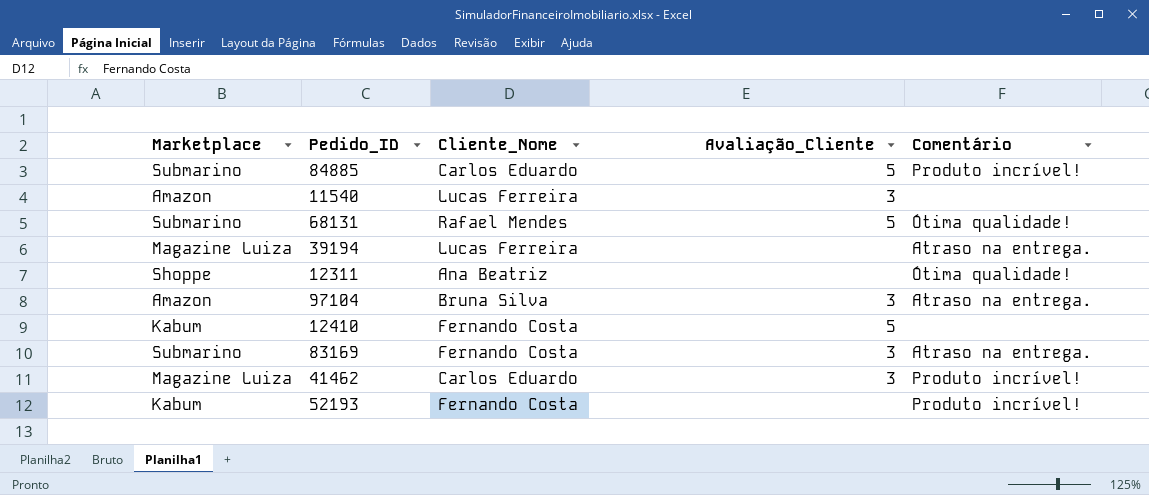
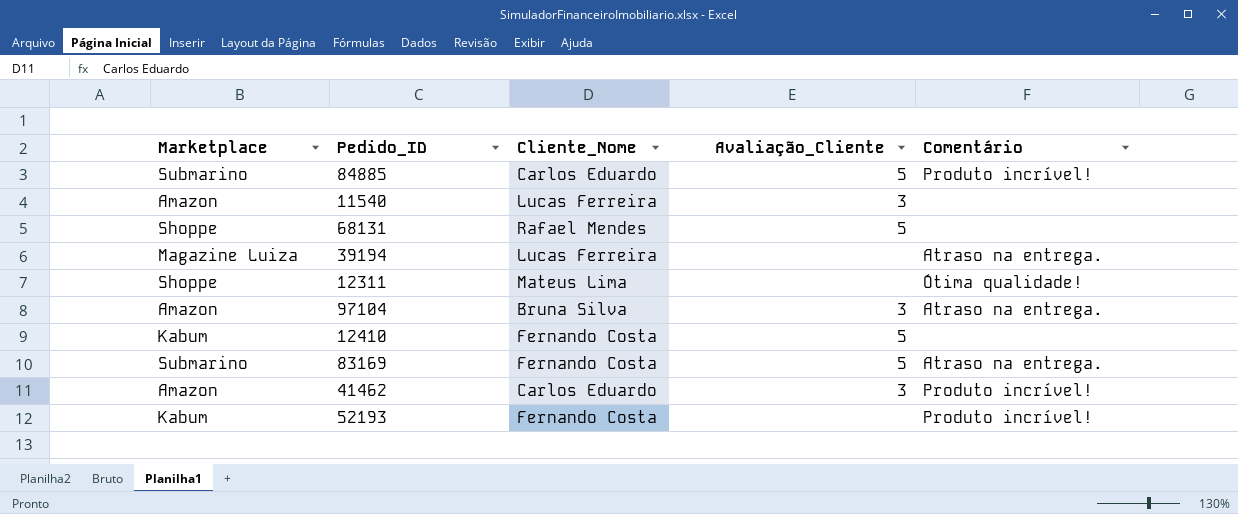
68131 | Marketplace: Submarino -> Shoppe
68131 | Comentário: Ótima qualidade! -> none
12311 | Cliente_Nome: Ana Beatriz -> Mateus Lima
83169 | Avaliação_Cliente: 3 -> 5
41462 | Marketplace: Magazine Luiza -> Amazon

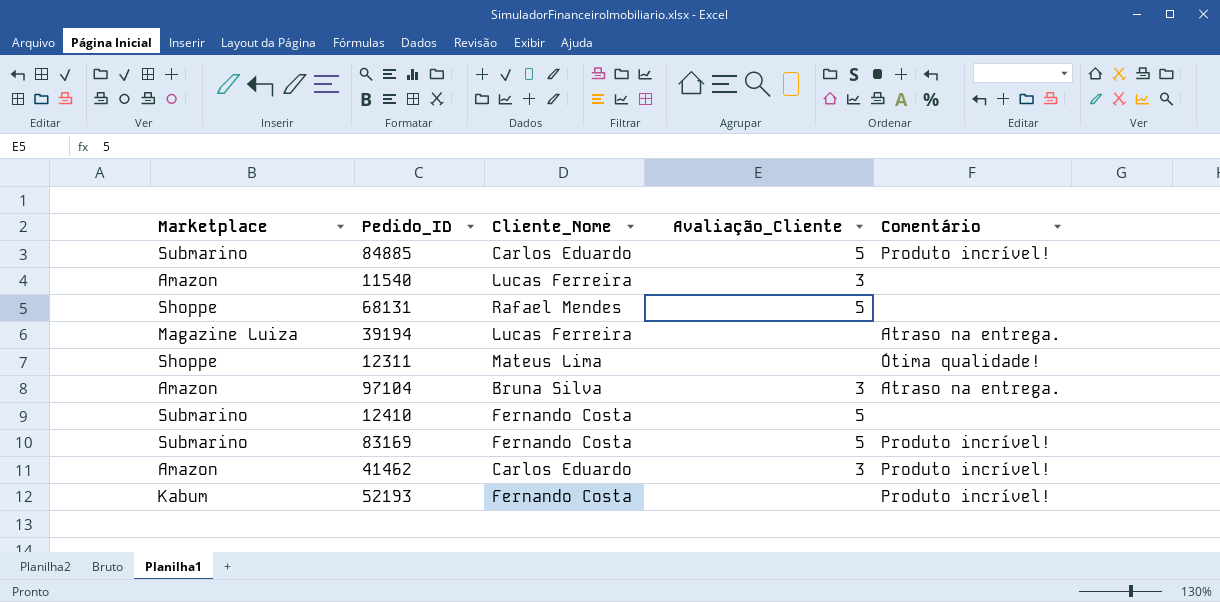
12410 | Marketplace: Kabum -> Submarino
83169 | Comentário: Atraso na entrega. -> Produto incrível!

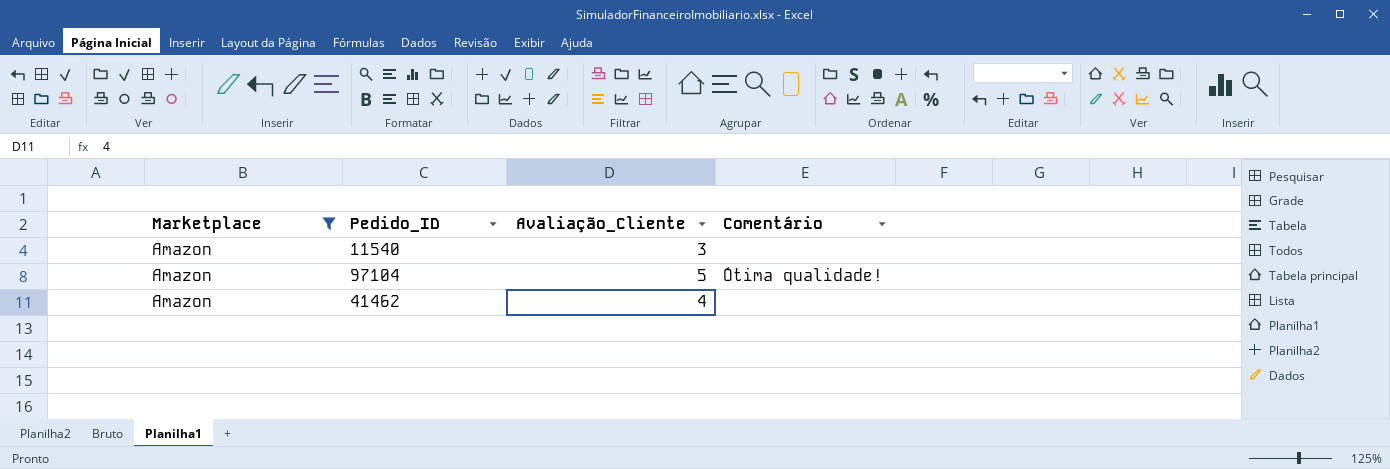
filter: none -> Marketplace = Amazon
column Cliente_Nome | position: 3 -> none
97104 | Avaliação_Cliente: 3 -> 5
97104 | Comentário: Atraso na entrega. -> Ótima qualidade!
41462 | Avaliação_Cliente: 3 -> 4
41462 | Comentário: Produto incrível! -> none

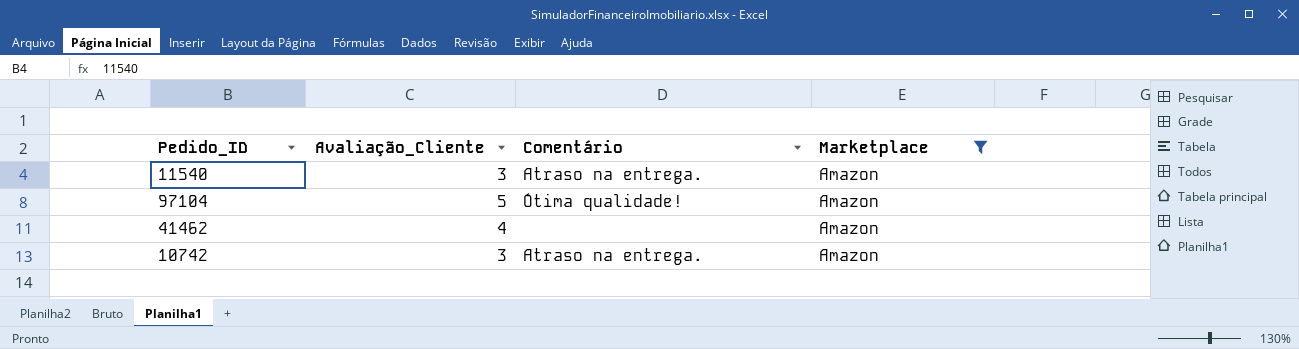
column Marketplace | position: 1 -> 4
11540 | Comentário: none -> Atraso na entrega.
row 10742: none -> 3 | Atraso na entrega. | Amazon

